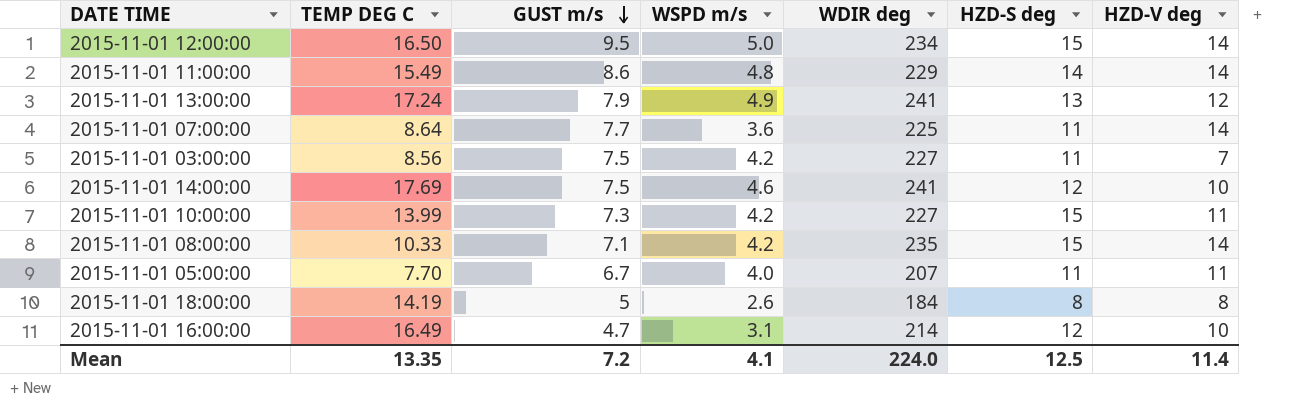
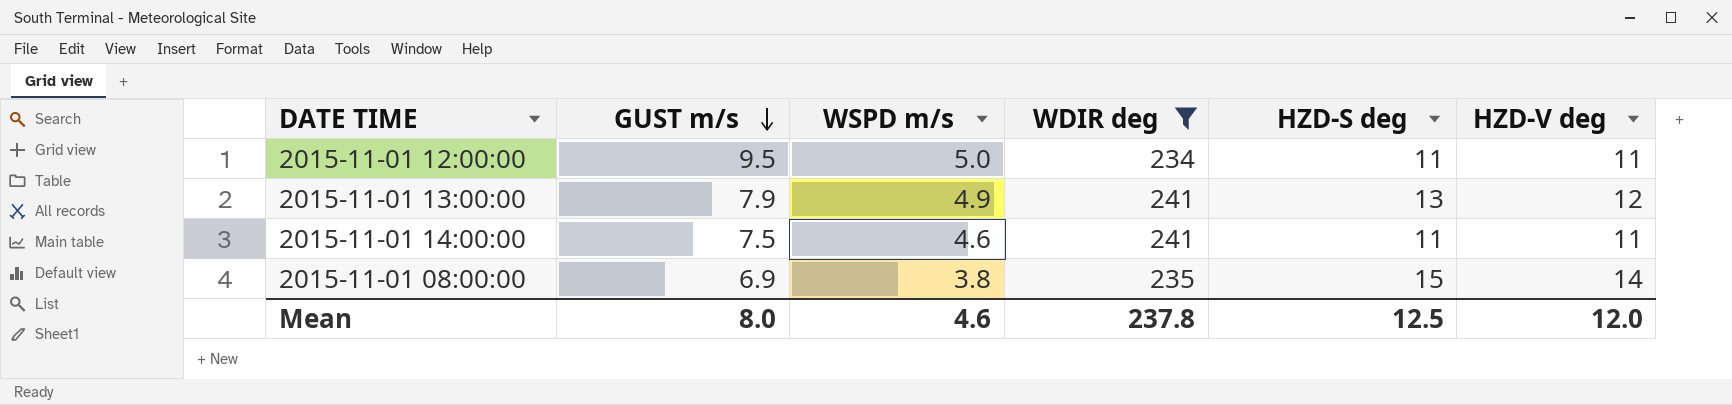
filter: none -> WDIR deg >= 234
column TEMP DEG C | position: 2 -> none
2015-11-01 12:00:00 | HZD-S deg: 15 -> 11
2015-11-01 12:00:00 | HZD-V deg: 14 -> 11
2015-11-01 14:00:00 | HZD-S deg: 12 -> 11
2015-11-01 14:00:00 | HZD-V deg: 10 -> 11
2015-11-01 08:00:00 | GUST m/s: 7.1 -> 6.9
2015-11-01 08:00:00 | WSPD m/s: 4.2 -> 3.8
Mean | GUST m/s: 7.2 -> 8.0
Mean | WSPD m/s: 4.1 -> 4.6
Mean | WDIR deg: 224.0 -> 237.8
Mean | HZD-V deg: 11.4 -> 12.0

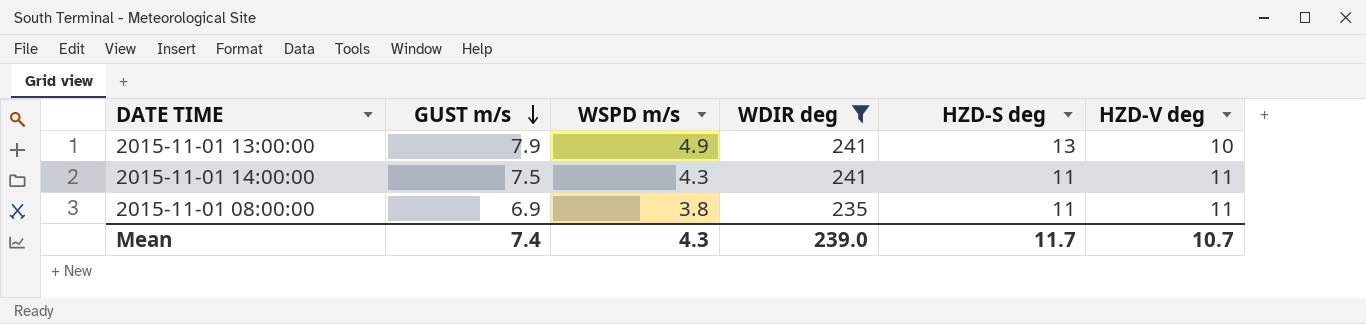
row 2015-11-01 12:00:00: 9.5 | 5.0 | 234 | 11 | 11 -> none
2015-11-01 13:00:00 | HZD-V deg: 12 -> 10
2015-11-01 14:00:00 | WSPD m/s: 4.6 -> 4.3
2015-11-01 08:00:00 | HZD-S deg: 15 -> 11
2015-11-01 08:00:00 | HZD-V deg: 14 -> 11
Mean | GUST m/s: 8.0 -> 7.4
Mean | WSPD m/s: 4.6 -> 4.3
Mean | WDIR deg: 237.8 -> 239.0
Mean | HZD-S deg: 12.5 -> 11.7
Mean | HZD-V deg: 12.0 -> 10.7

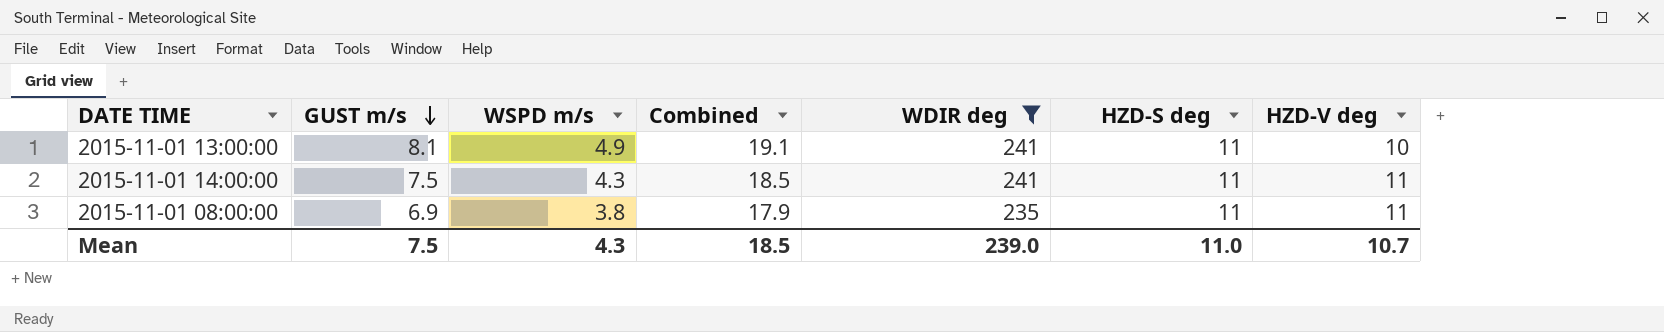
column Combined | formula: none -> [GUST m/s] + [HZD-S deg]
2015-11-01 13:00:00 | GUST m/s: 7.9 -> 8.1
2015-11-01 13:00:00 | HZD-S deg: 13 -> 11
Mean | GUST m/s: 7.4 -> 7.5
Mean | HZD-S deg: 11.7 -> 11.0

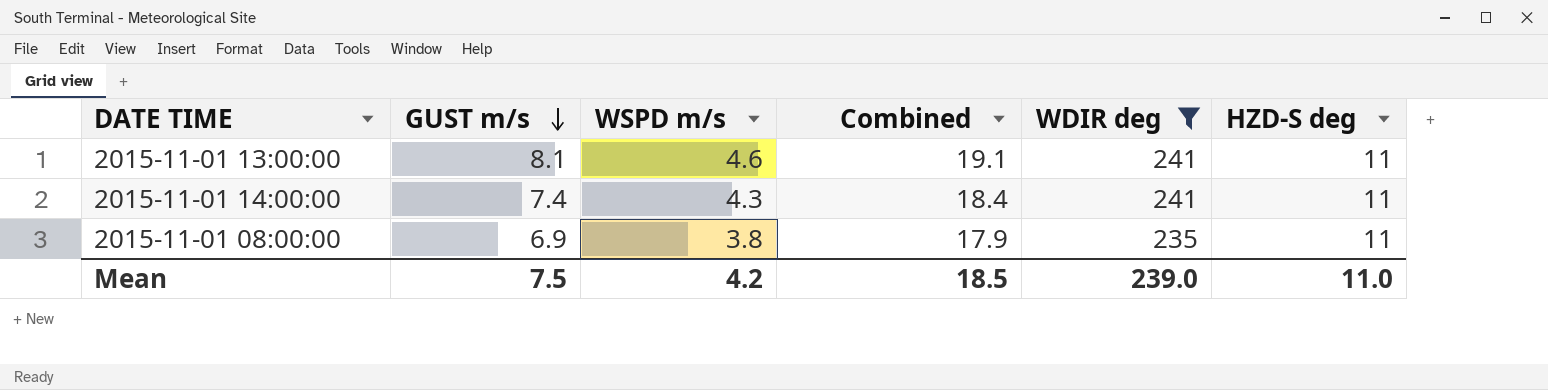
column HZD-V deg | position: 7 -> none
2015-11-01 13:00:00 | WSPD m/s: 4.9 -> 4.6
2015-11-01 14:00:00 | GUST m/s: 7.5 -> 7.4
2015-11-01 14:00:00 | Combined: 18.5 -> 18.4
Mean | WSPD m/s: 4.3 -> 4.2

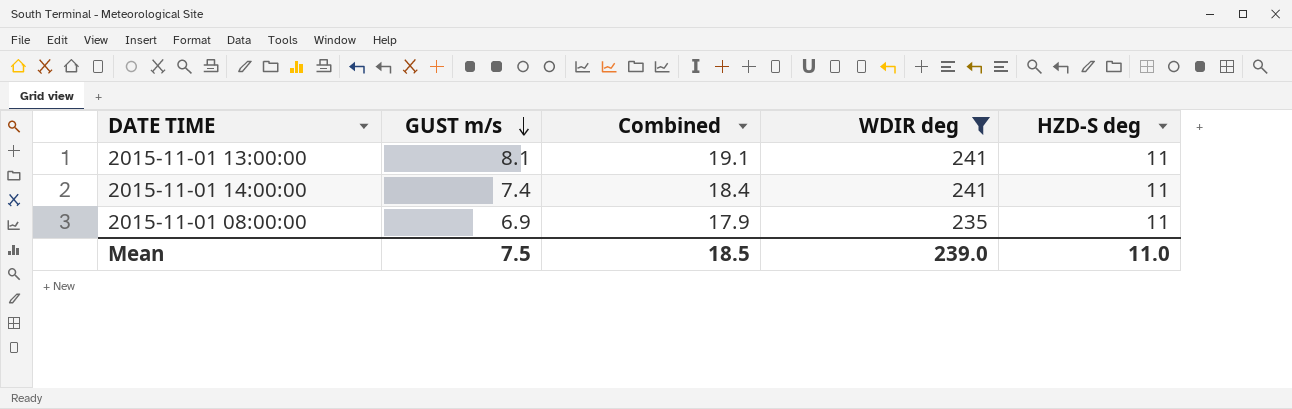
column WSPD m/s | position: 3 -> none

